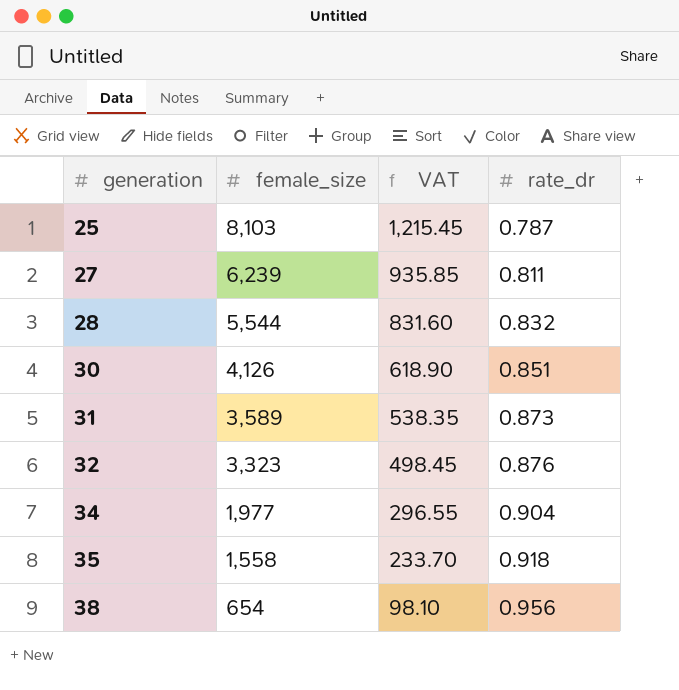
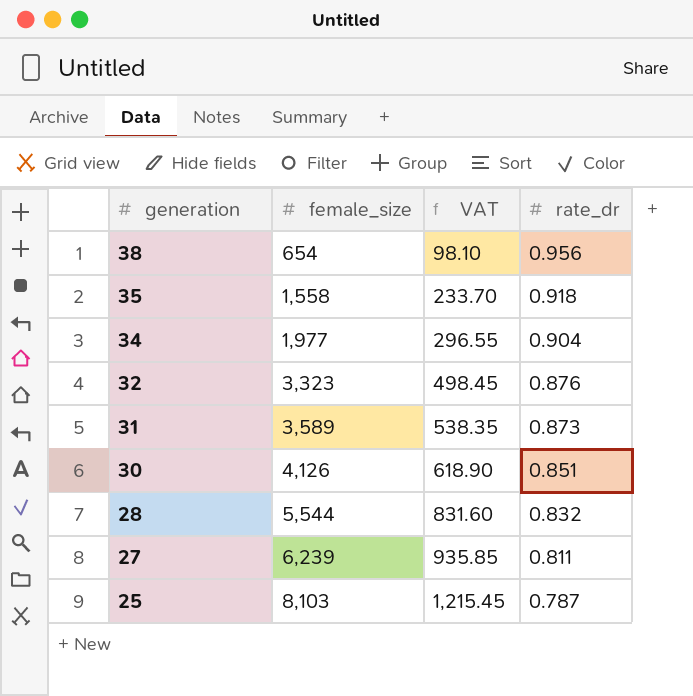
row order: generation ascending -> generation descending

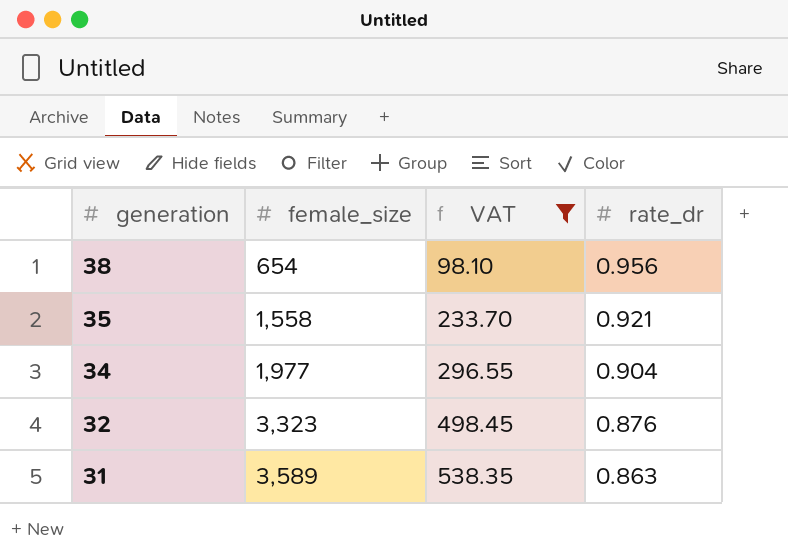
filter: none -> VAT <= 538.35
35 | rate_dr: 0.918 -> 0.921
31 | rate_dr: 0.873 -> 0.863

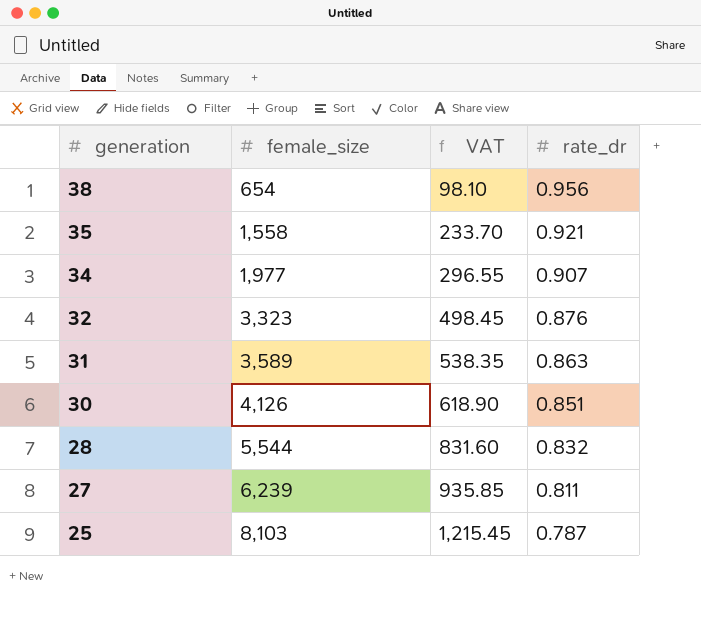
filter: VAT <= 538.35 -> none
34 | rate_dr: 0.904 -> 0.907

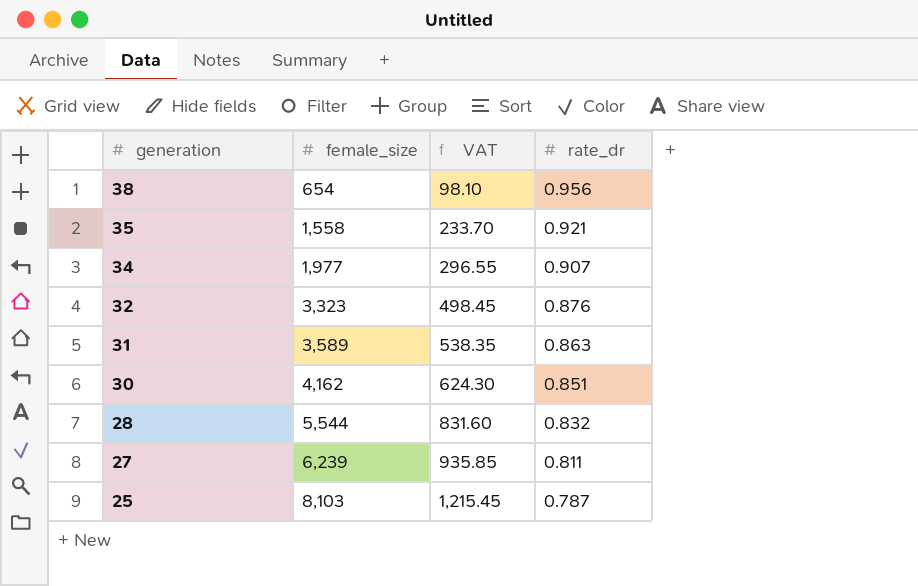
30 | female_size: 4,126 -> 4,162
30 | VAT: 618.90 -> 624.30

